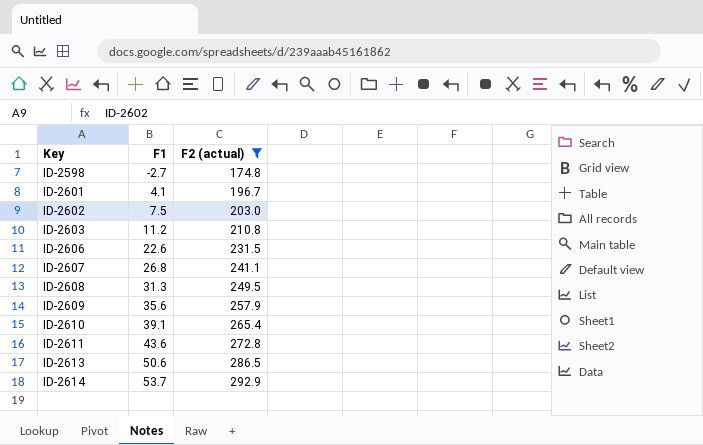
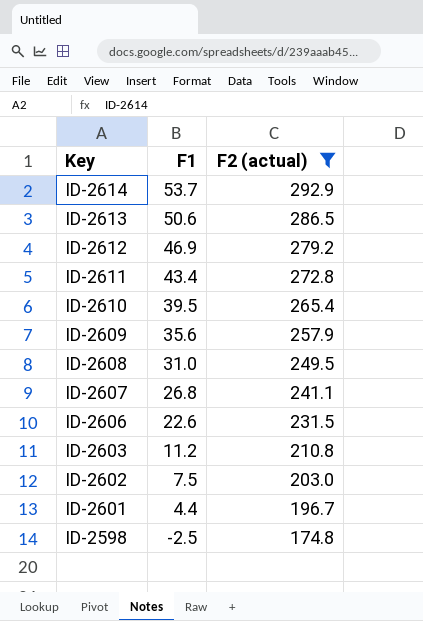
row order: Key ascending -> Key descending
row ID-2612: none -> 46.9 | 279.2
ID-2611 | F1: 43.6 -> 43.4
ID-2610 | F1: 39.1 -> 39.5
ID-2608 | F1: 31.3 -> 31.0
ID-2601 | F1: 4.1 -> 4.4
ID-2598 | F1: -2.7 -> -2.5

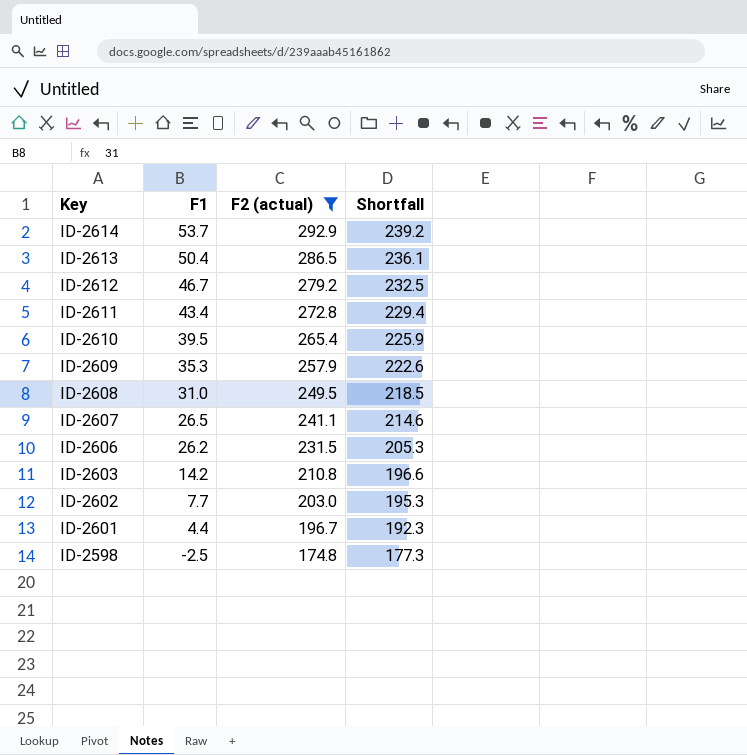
column Shortfall | formula: none -> [F2 (actual)] - [F1]
ID-2613 | F1: 50.6 -> 50.4
ID-2612 | F1: 46.9 -> 46.7
ID-2609 | F1: 35.6 -> 35.3
ID-2607 | F1: 26.8 -> 26.5
ID-2606 | F1: 22.6 -> 26.2
ID-2603 | F1: 11.2 -> 14.2
ID-2602 | F1: 7.5 -> 7.7

